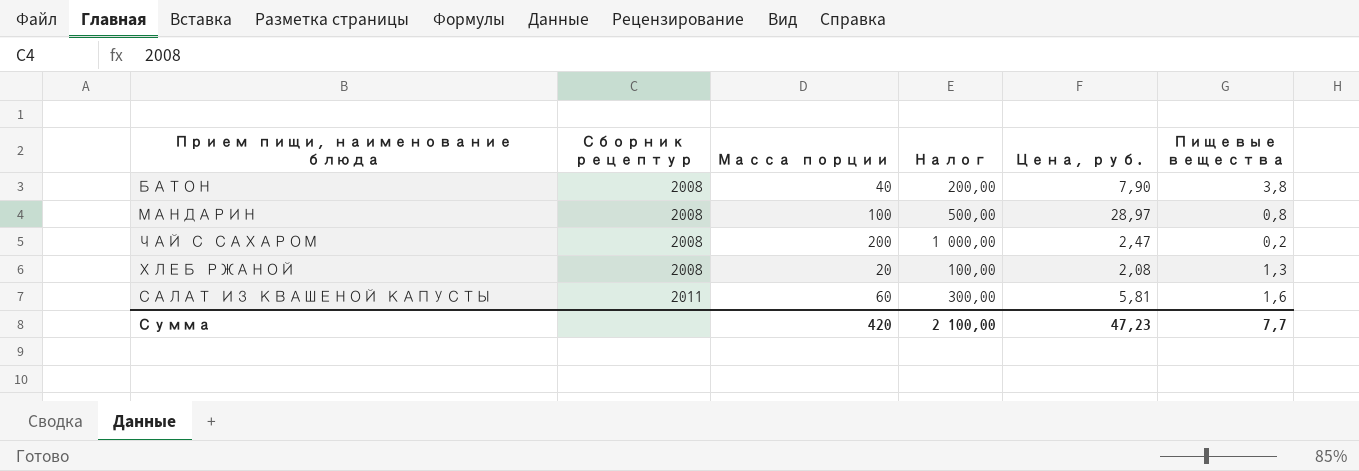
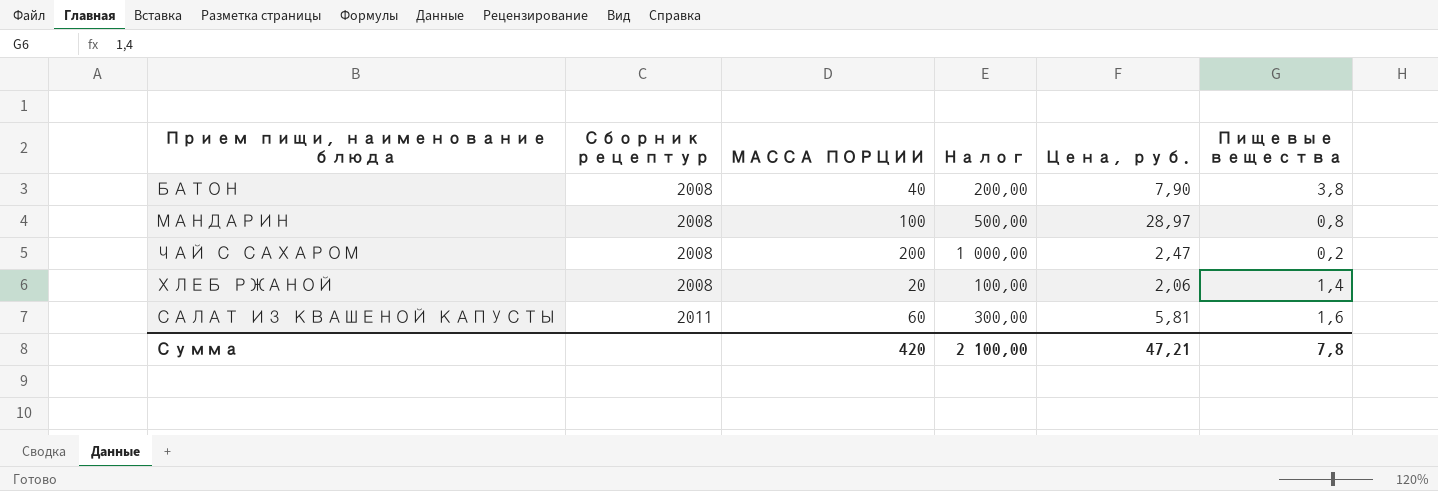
column name: Масса порции -> МАССА ПОРЦИИ
ХЛЕБ РЖАНОЙ | Цена, руб.: 2,08 -> 2,06
ХЛЕБ РЖАНОЙ | Пищевые вещества: 1,3 -> 1,4
Сумма | Цена, руб.: 47,23 -> 47,21
Сумма | Пищевые вещества: 7,7 -> 7,8

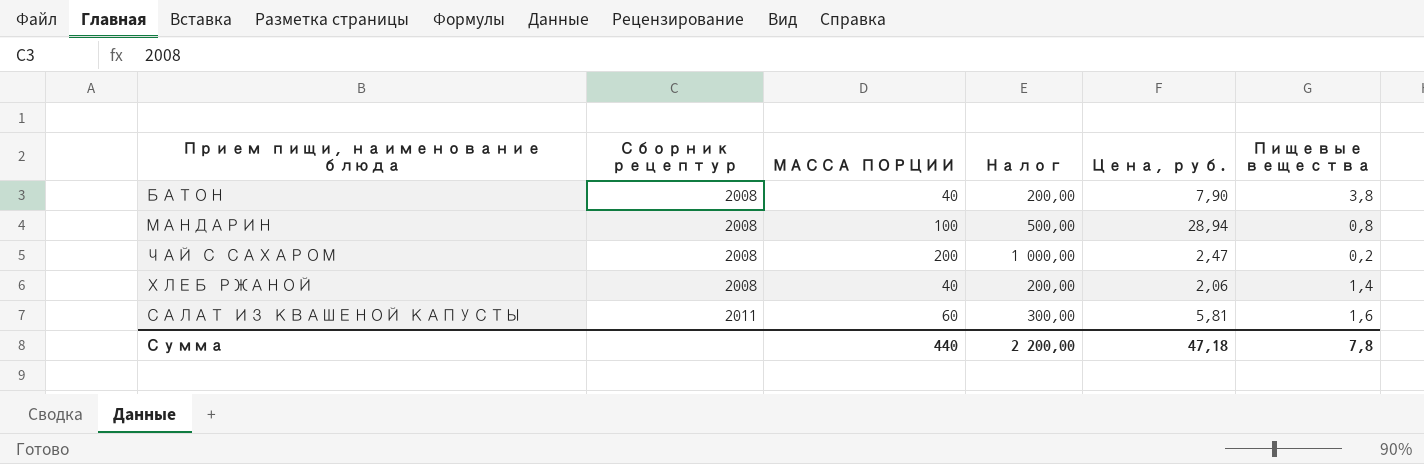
МАНДАРИН | Цена, руб.: 28,97 -> 28,94
ХЛЕБ РЖАНОЙ | МАССА ПОРЦИИ: 20 -> 40
ХЛЕБ РЖАНОЙ | Налог: 100,00 -> 200,00
Сумма | МАССА ПОРЦИИ: 420 -> 440
Сумма | Налог: 2 100,00 -> 2 200,00
Сумма | Цена, руб.: 47,21 -> 47,18

